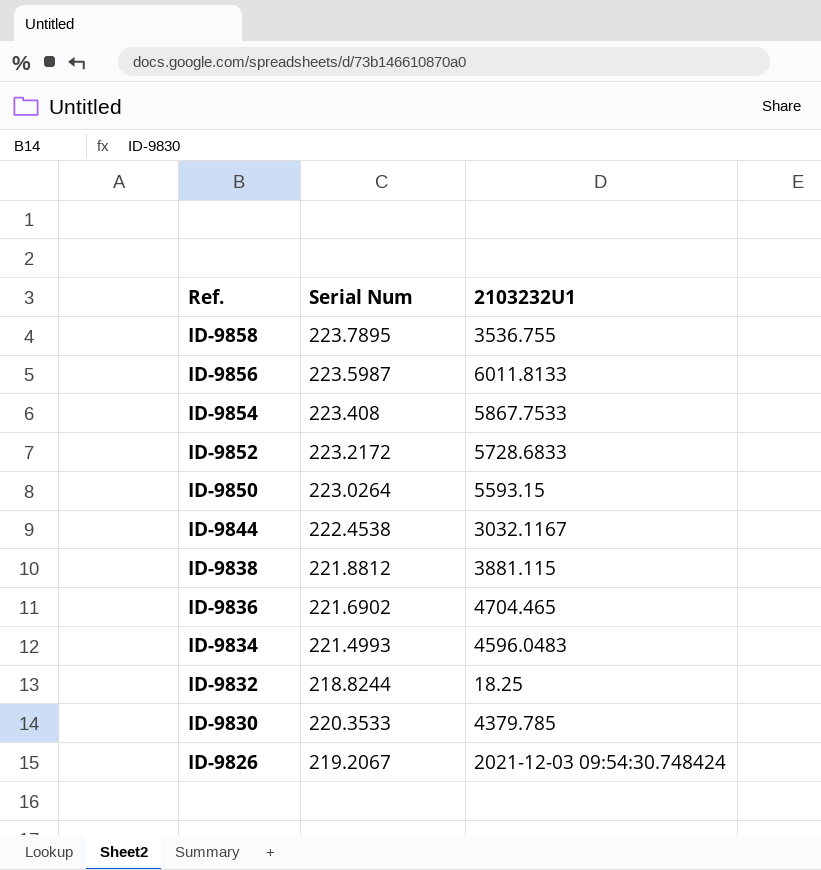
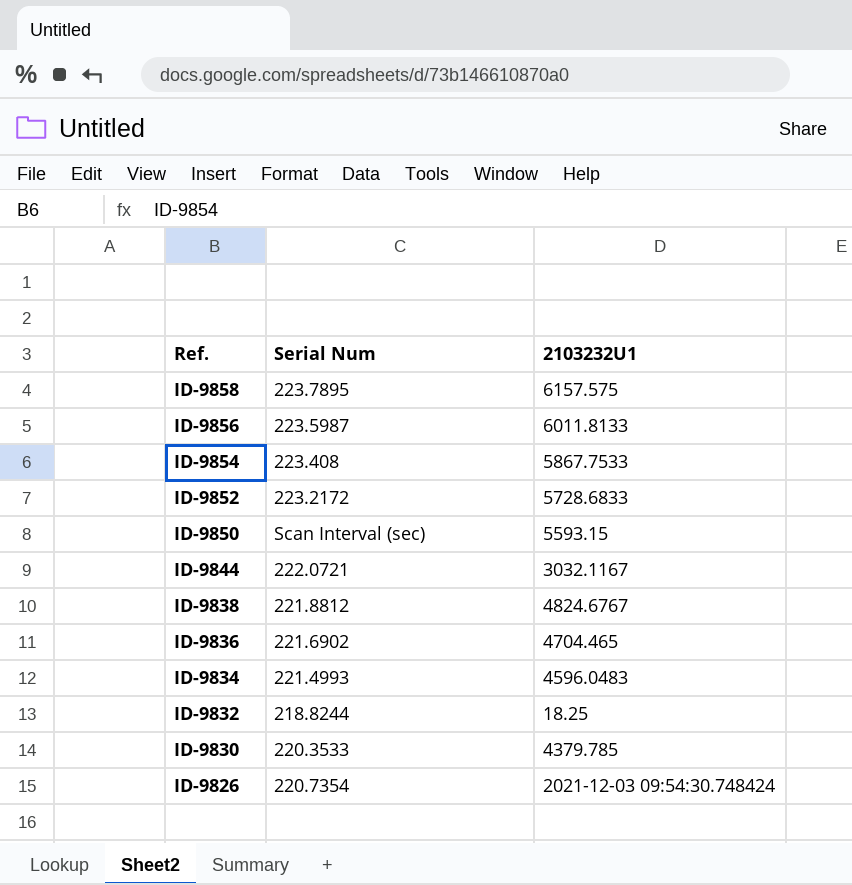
ID-9858 | 2103232U1: 3536.755 -> 6157.575
ID-9850 | Serial Num: 223.0264 -> Scan Interval (sec)
ID-9844 | Serial Num: 222.4538 -> 222.0721
ID-9838 | 2103232U1: 3881.115 -> 4824.6767
ID-9826 | Serial Num: 219.2067 -> 220.7354

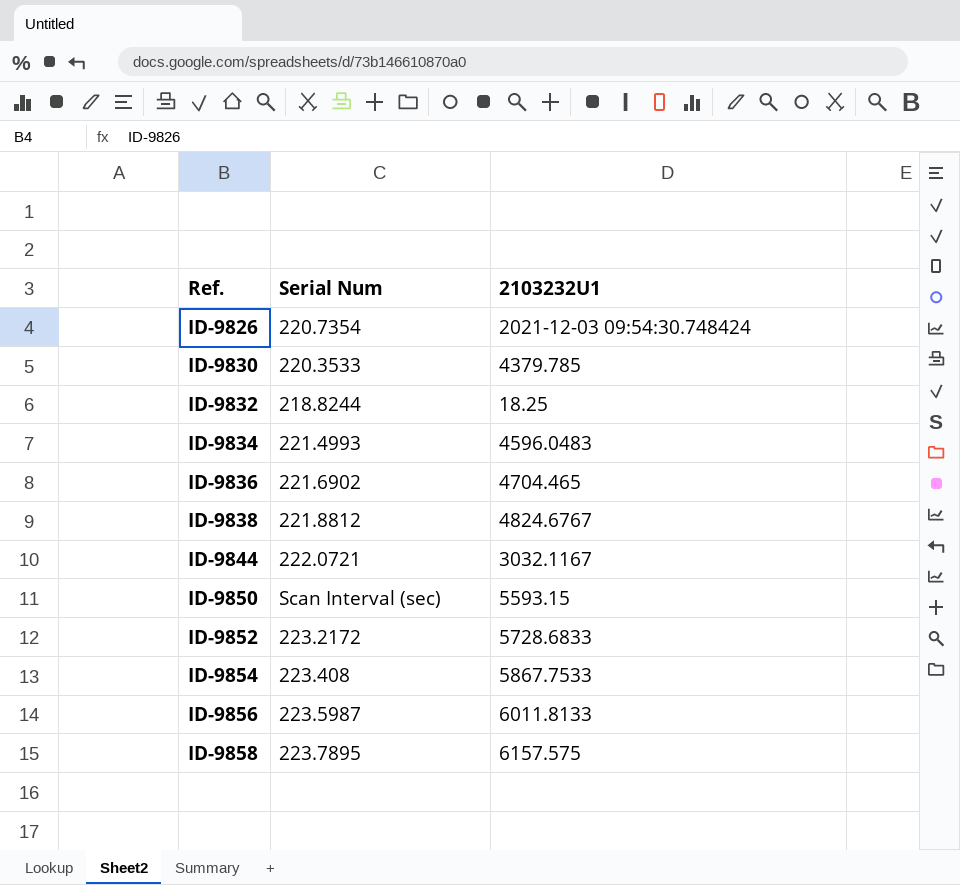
row order: Ref. descending -> Ref. ascending

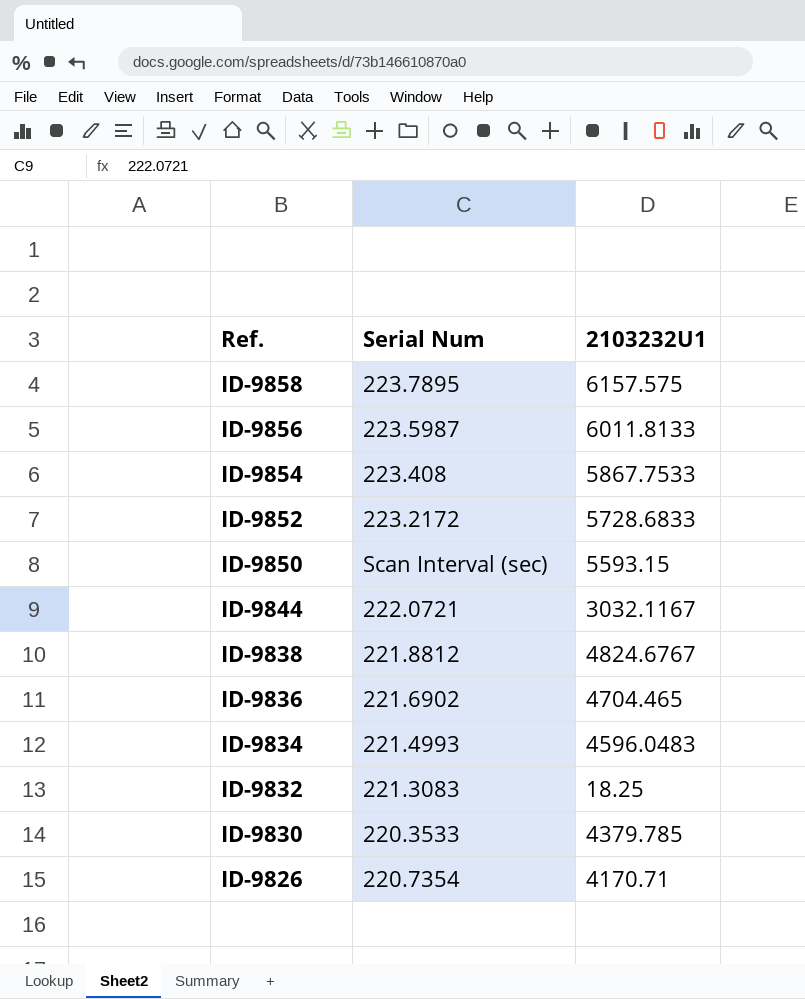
row order: Ref. ascending -> Ref. descending
ID-9832 | Serial Num: 218.8244 -> 221.3083
ID-9826 | 2103232U1: 2021-12-03 09:54:30.748424 -> 4170.71

